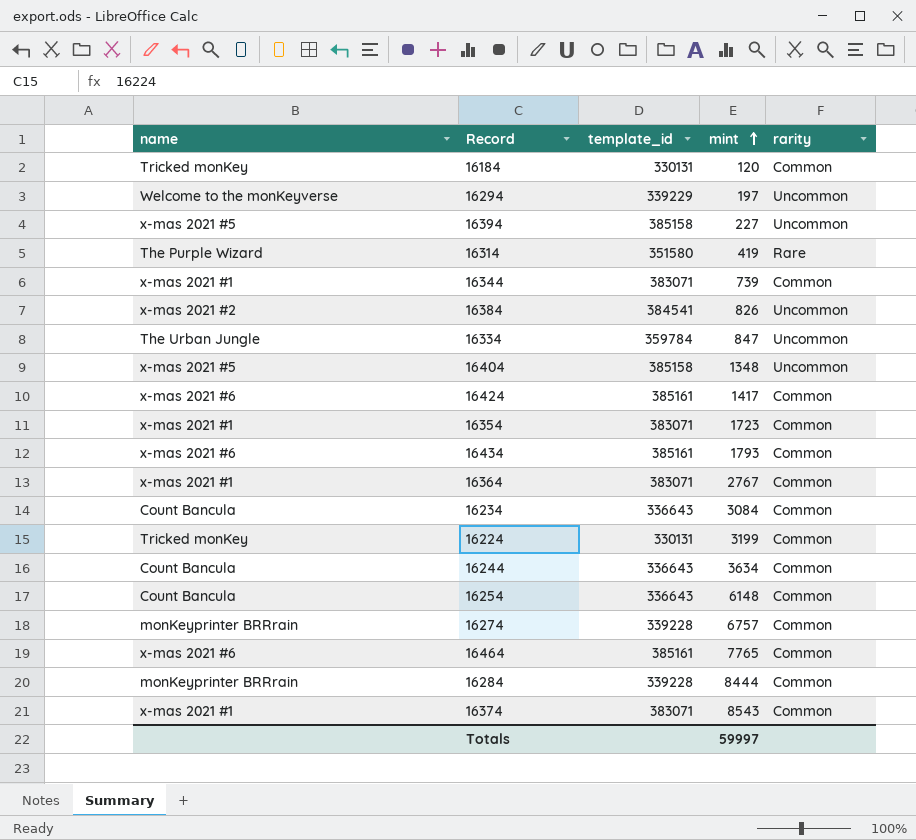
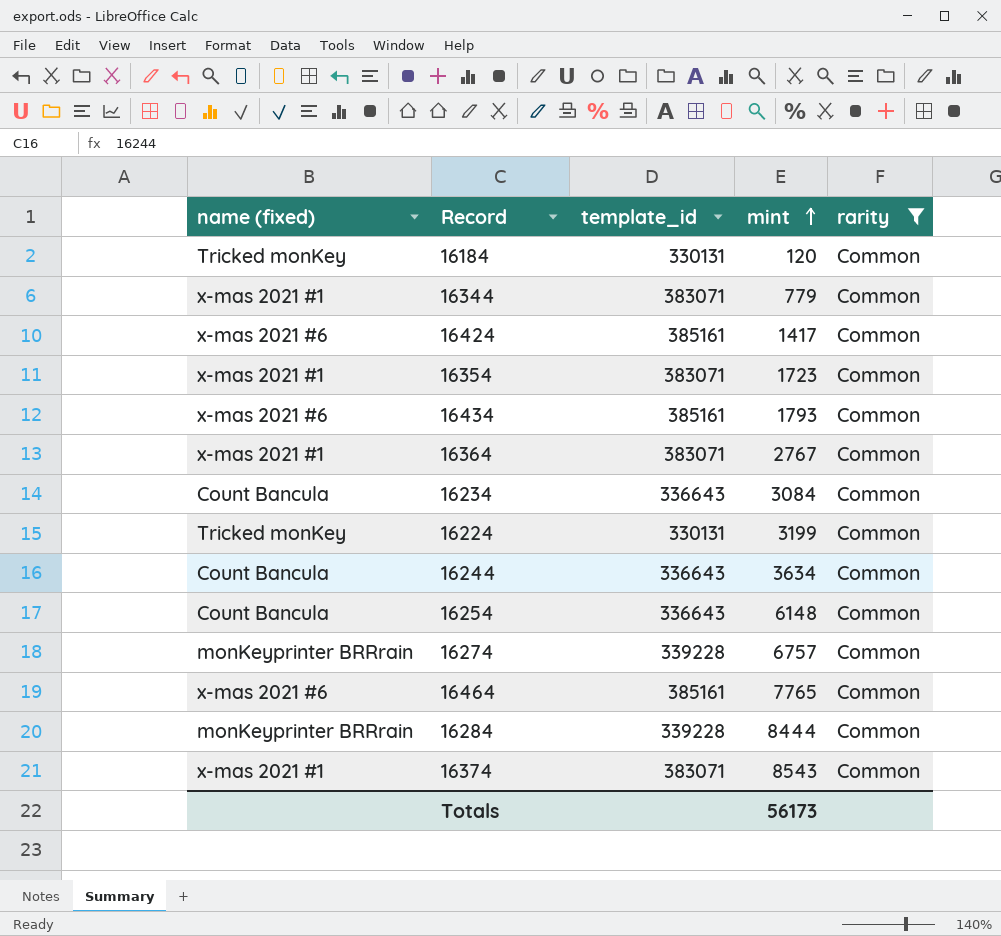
filter: none -> rarity = Common
column name: name -> name (fixed)
16344 | mint: 739 -> 779
Totals | mint: 59997 -> 56173

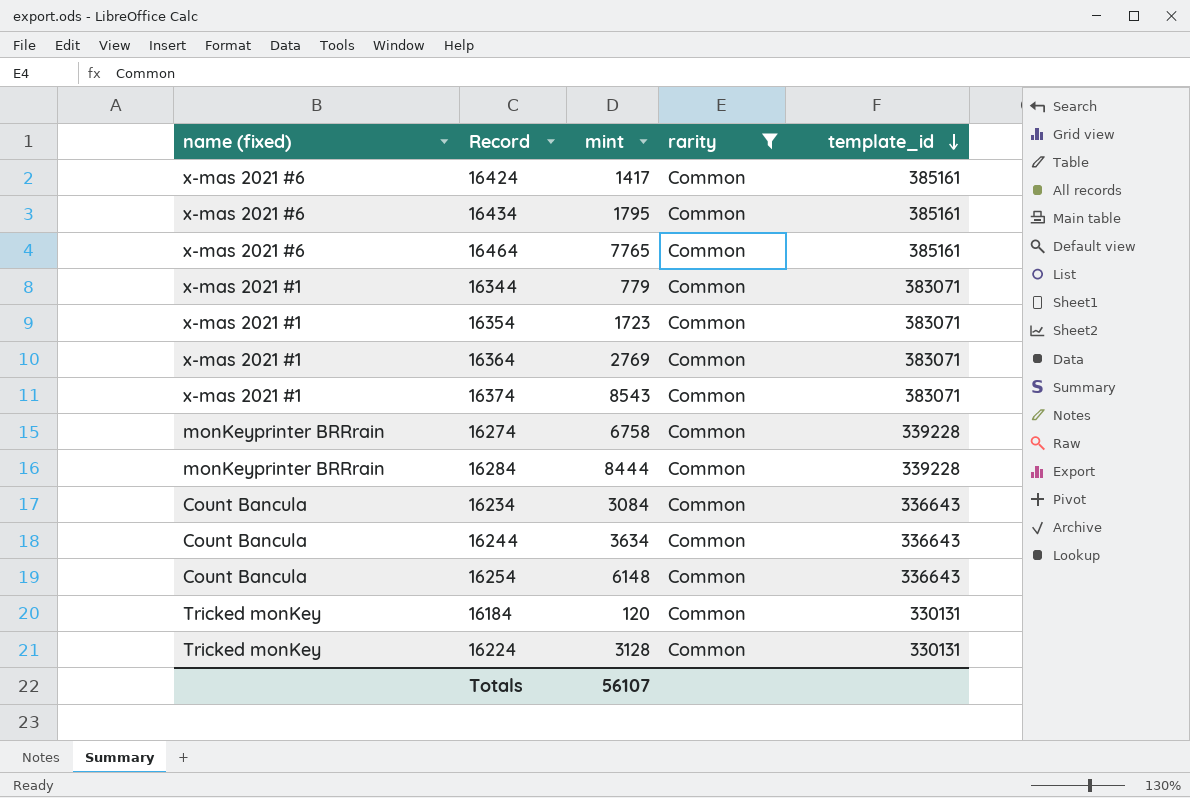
row order: mint ascending -> template_id descending
column template_id | position: 3 -> 5
16434 | mint: 1793 -> 1795
16364 | mint: 2767 -> 2769
16274 | mint: 6757 -> 6758
16224 | mint: 3199 -> 3128
Totals | mint: 56173 -> 56107

